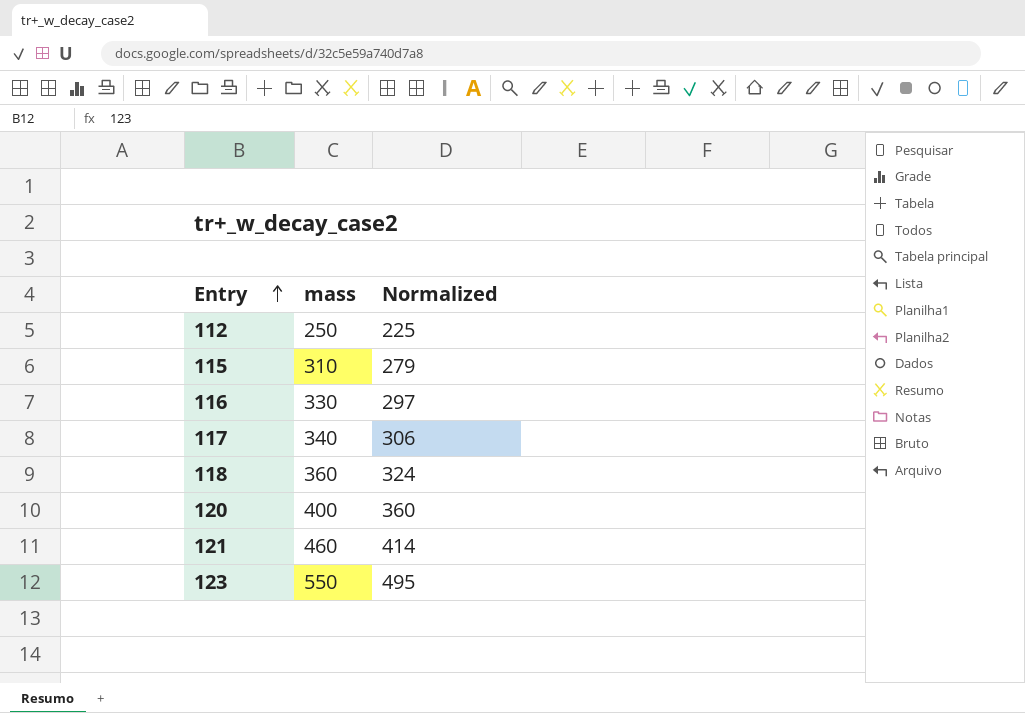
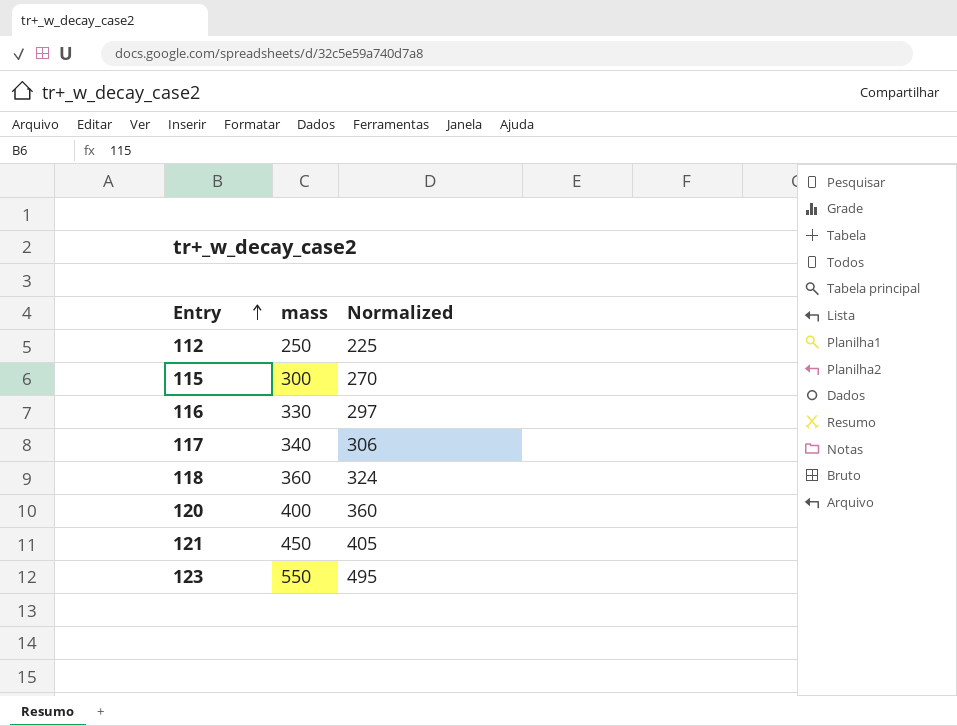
115 | mass: 310 -> 300
115 | Normalized: 279 -> 270
121 | mass: 460 -> 450
121 | Normalized: 414 -> 405

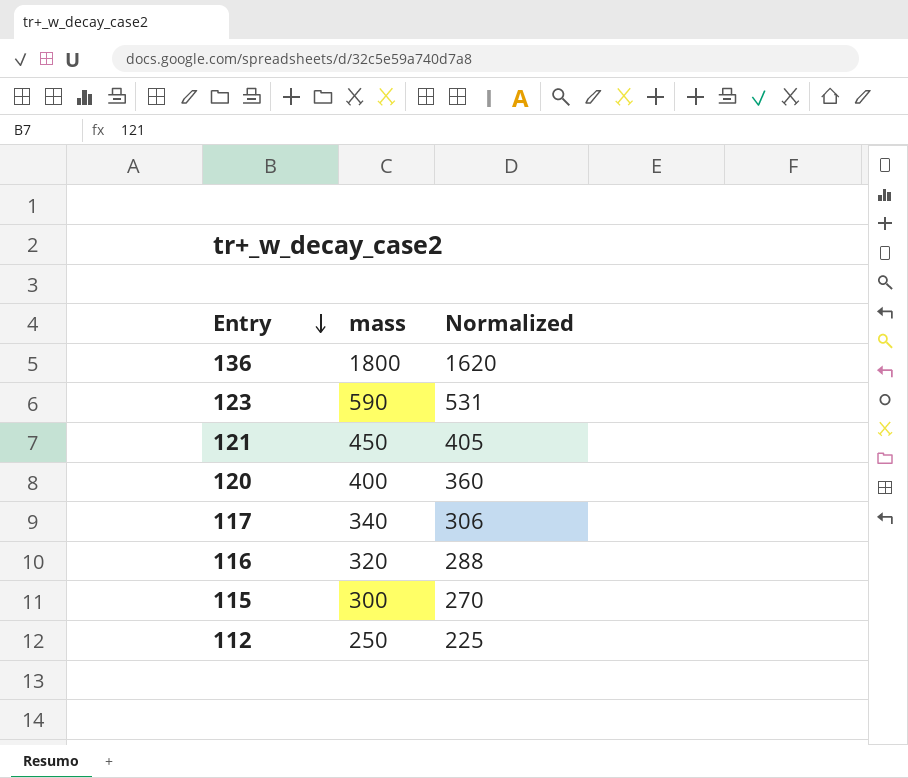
row order: Entry ascending -> Entry descending
row 118: 360 | 324 -> none
row 136: none -> 1800 | 1620
123 | mass: 550 -> 590
123 | Normalized: 495 -> 531
116 | mass: 330 -> 320
116 | Normalized: 297 -> 288

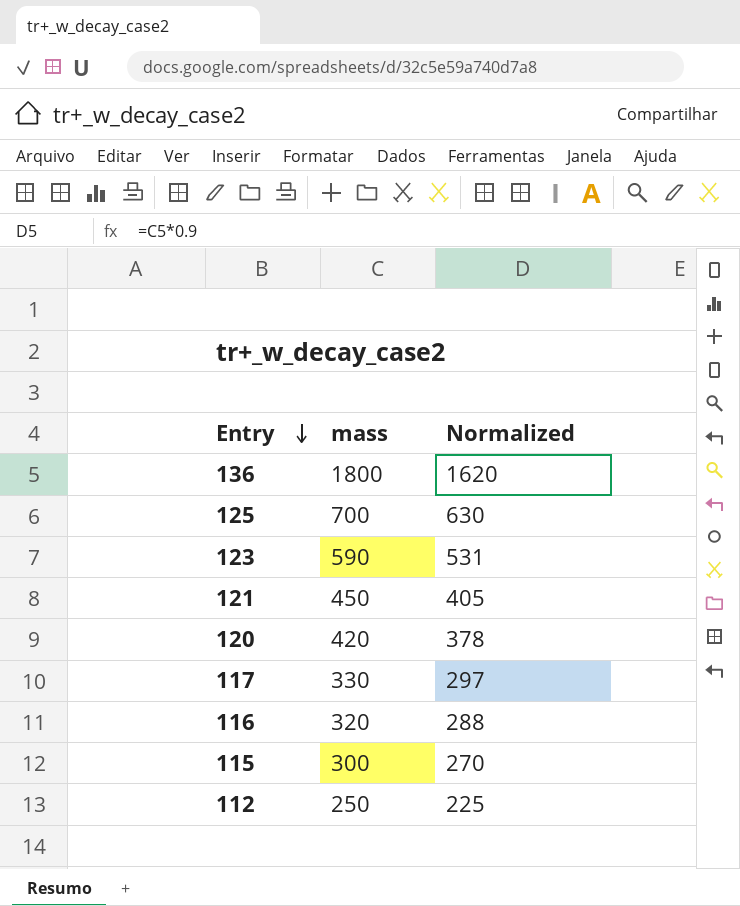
row 125: none -> 700 | 630
120 | mass: 400 -> 420
120 | Normalized: 360 -> 378
117 | mass: 340 -> 330
117 | Normalized: 306 -> 297

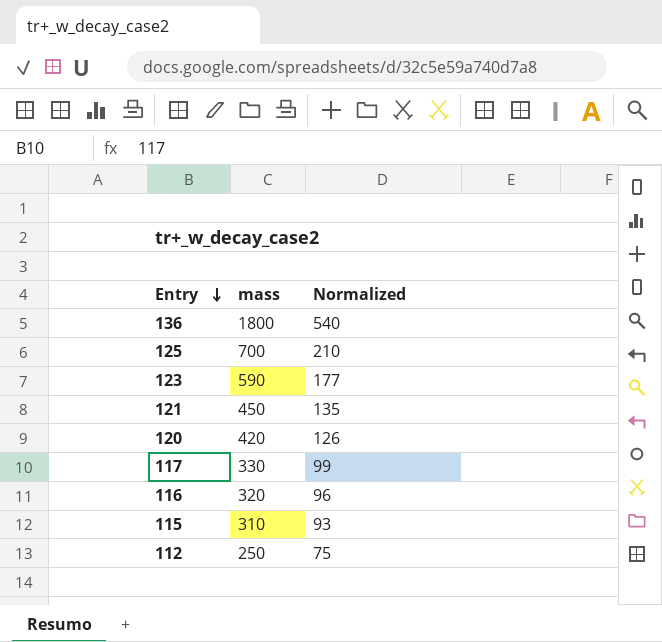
column Normalized | formula: [mass] * 0.9 -> [mass] * 0.3
115 | mass: 300 -> 310

